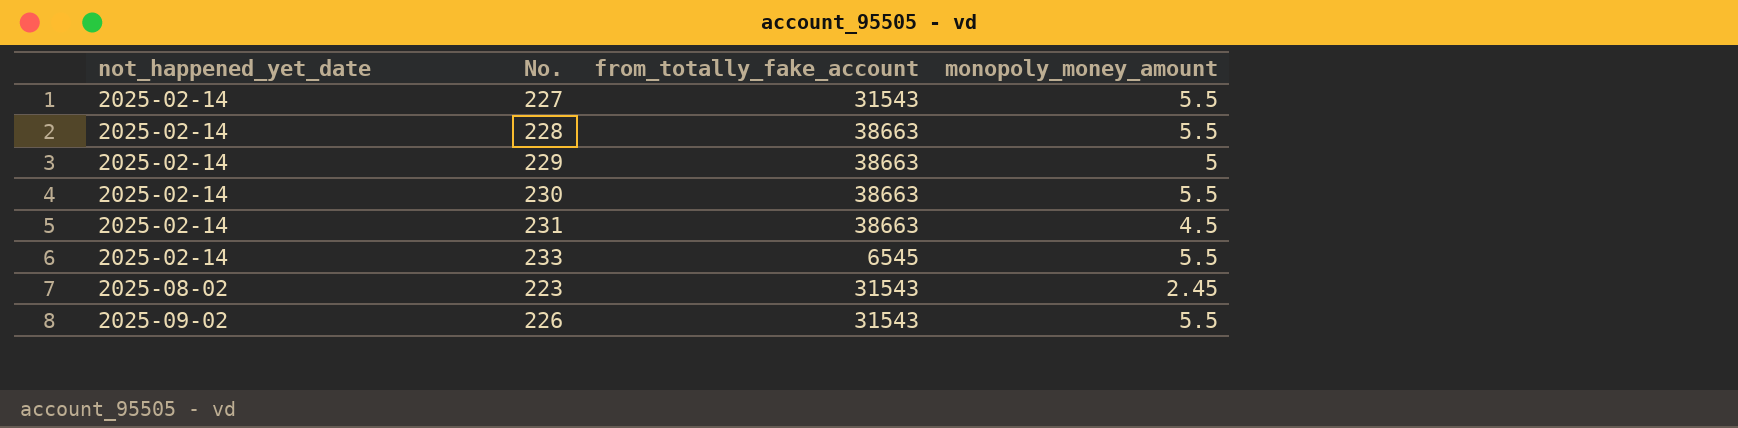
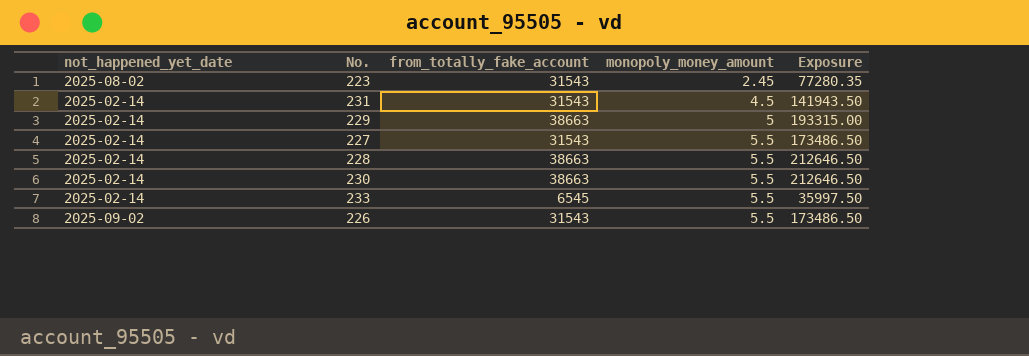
row order: not_happened_yet_date ascending -> monopoly_money_amount ascending
column Exposure | formula: none -> [from_totally_fake_account] * [monopoly_money_amount]
231 | from_totally_fake_account: 38663 -> 31543

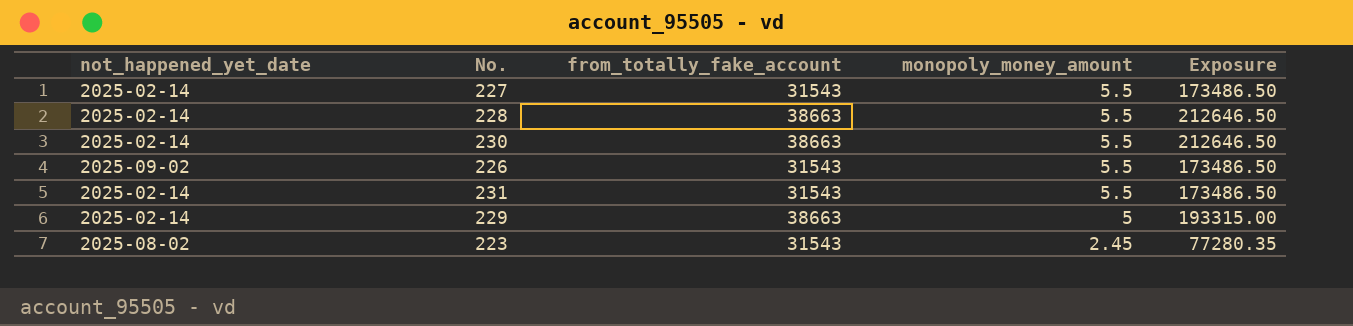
row order: monopoly_money_amount ascending -> monopoly_money_amount descending
row 233: 2025-02-14 | 6545 | 5.5 | 35997.50 -> none
231 | monopoly_money_amount: 4.5 -> 5.5
231 | Exposure: 141943.50 -> 173486.50

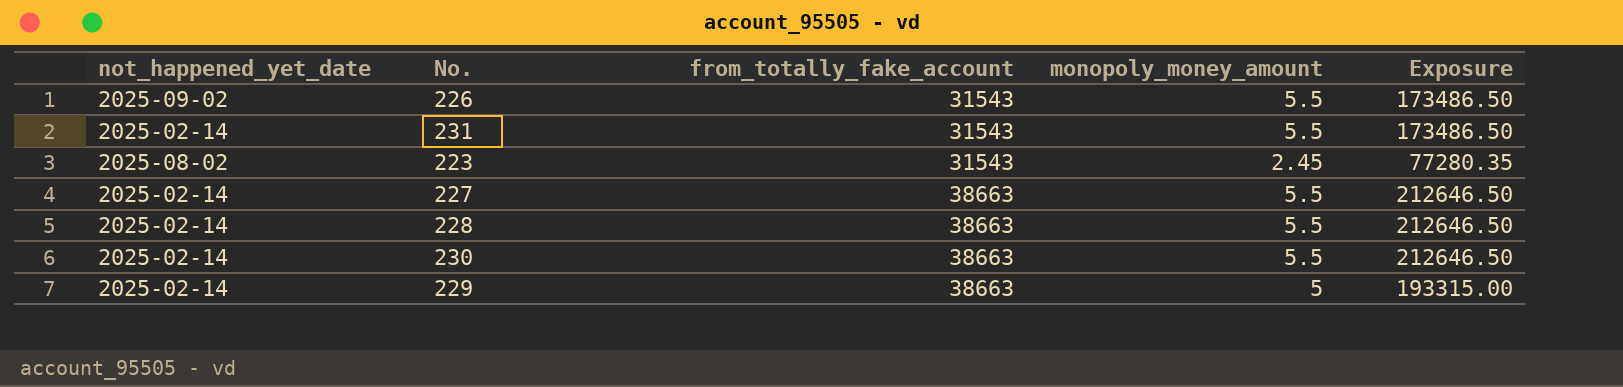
row order: monopoly_money_amount descending -> from_totally_fake_account ascending
227 | from_totally_fake_account: 31543 -> 38663
227 | Exposure: 173486.50 -> 212646.50

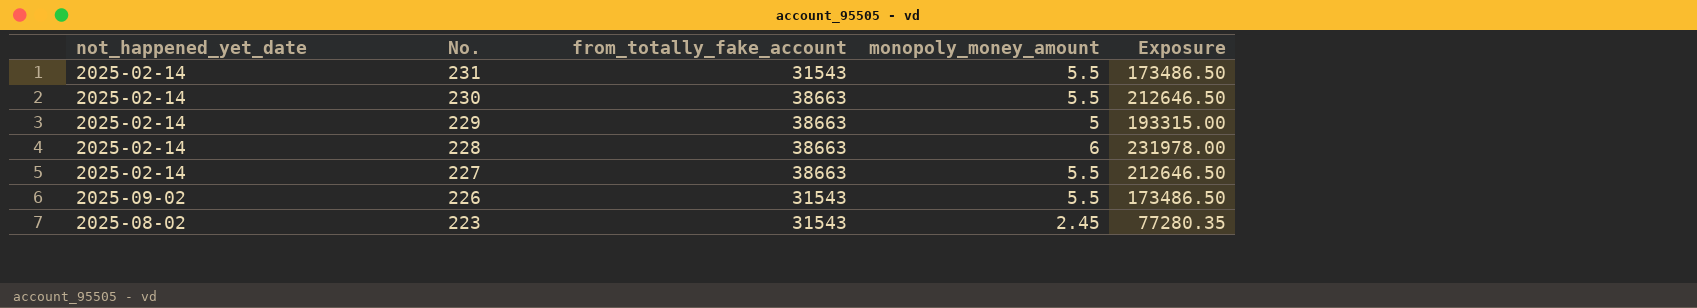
row order: from_totally_fake_account ascending -> No. descending
228 | monopoly_money_amount: 5.5 -> 6
228 | Exposure: 212646.50 -> 231978.00

